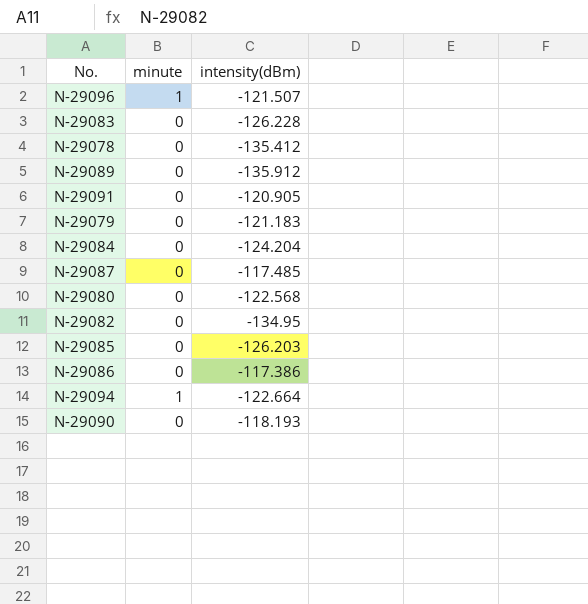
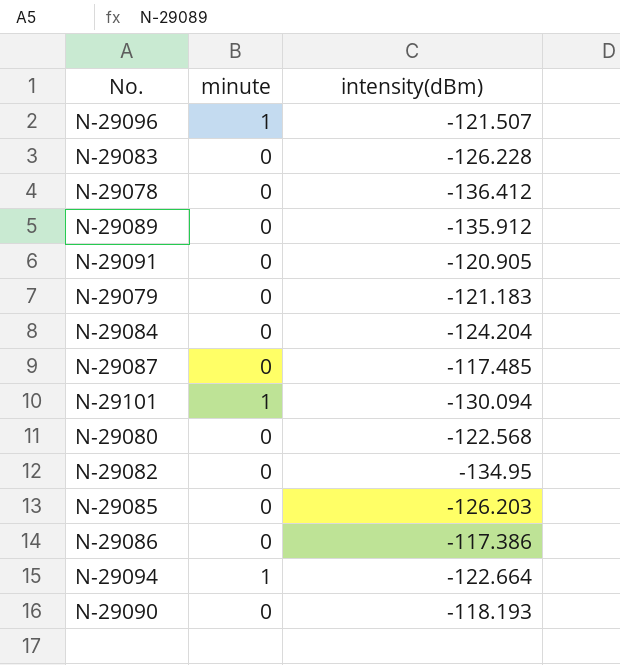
N-29078 | intensity(dBm): -135.412 -> -136.412
row N-29101: none -> 1 | -130.094

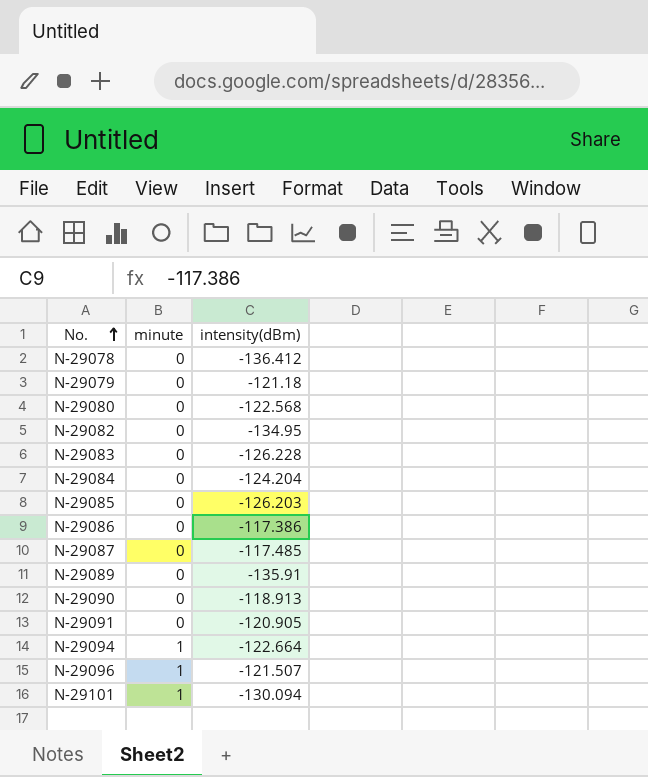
row order: none -> No. ascending
N-29079 | intensity(dBm): -121.183 -> -121.18
N-29089 | intensity(dBm): -135.912 -> -135.91
N-29090 | intensity(dBm): -118.193 -> -118.913

